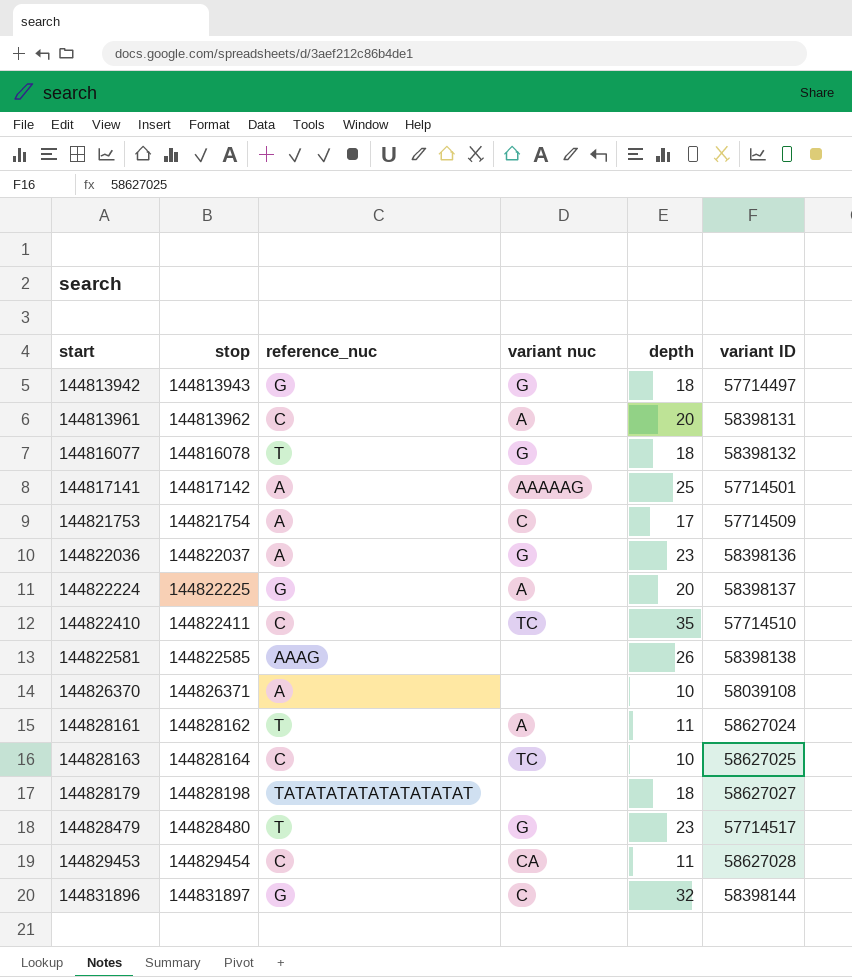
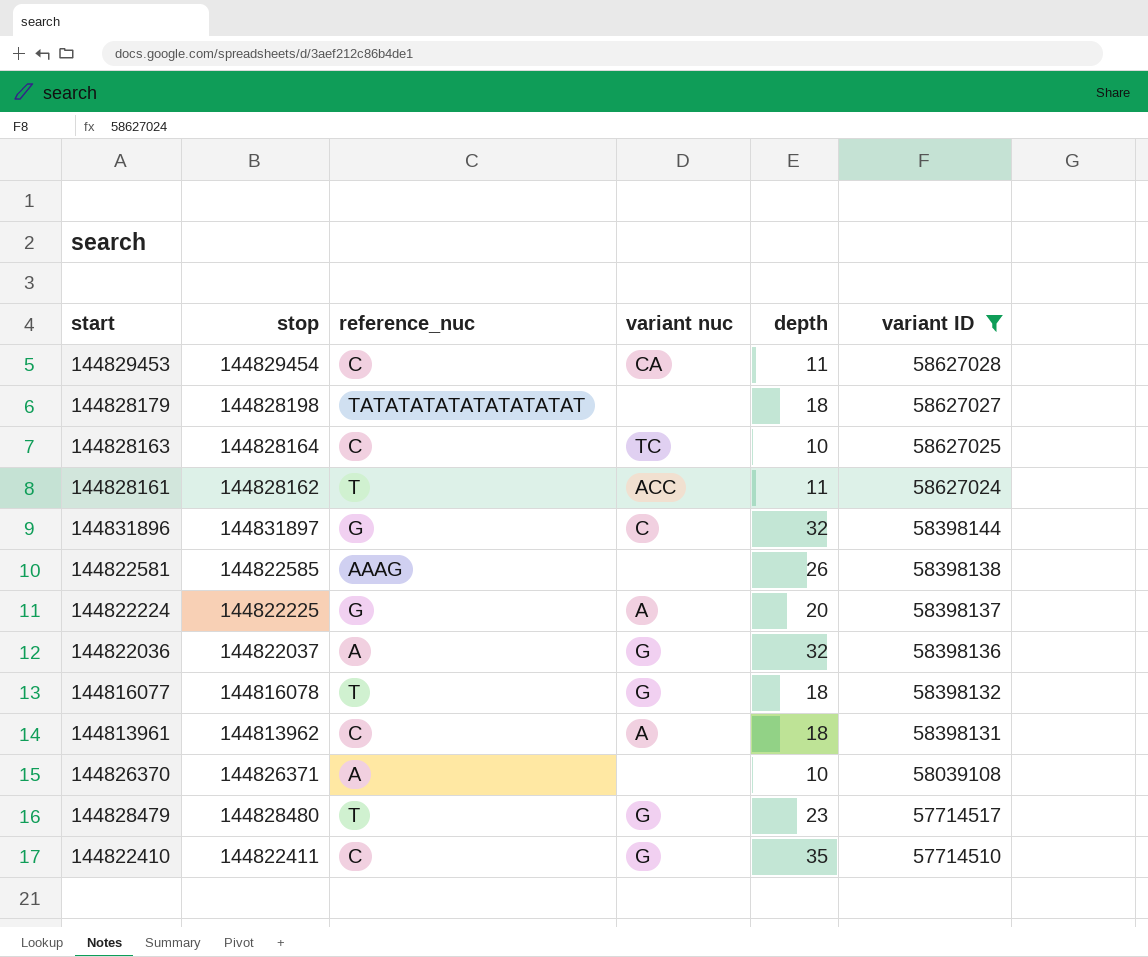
filter: none -> variant ID >= 57714510
row order: start ascending -> variant ID descending
144828161 | variant nuc: A -> ACC
144822036 | depth: 23 -> 32
144813961 | depth: 20 -> 18
144822410 | variant nuc: TC -> G

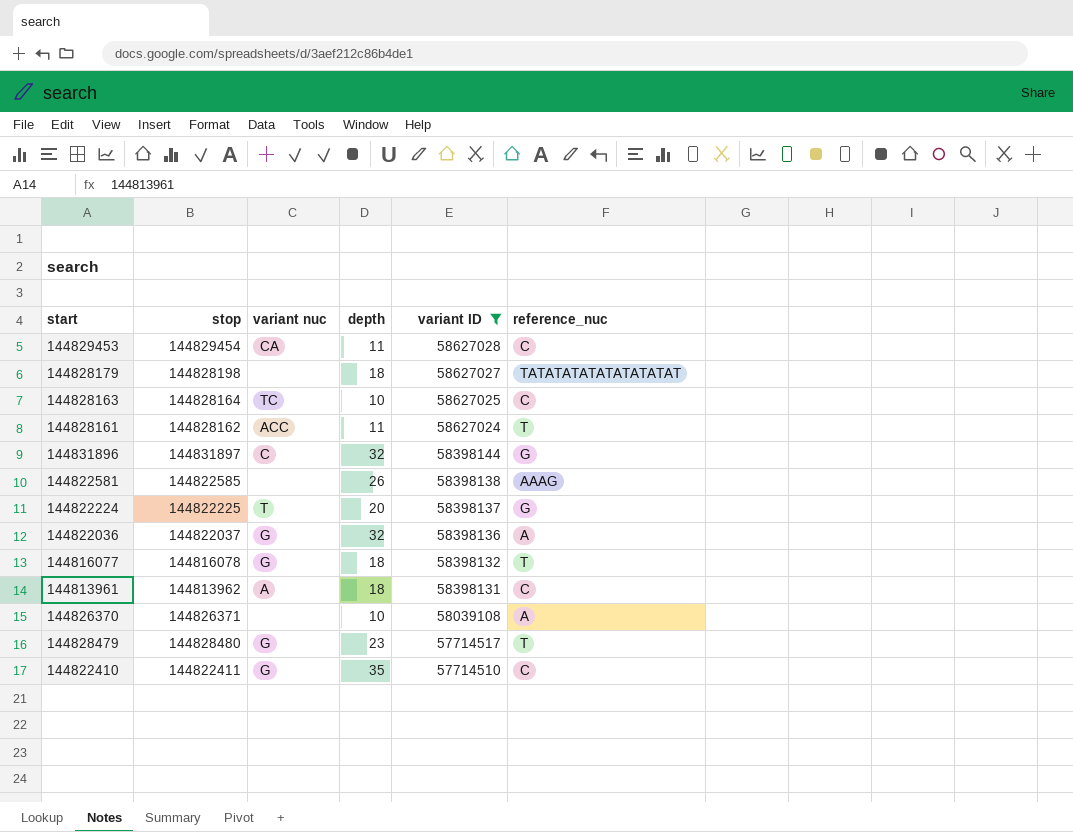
column reference_nuc | position: 3 -> 6
144822224 | variant nuc: A -> T

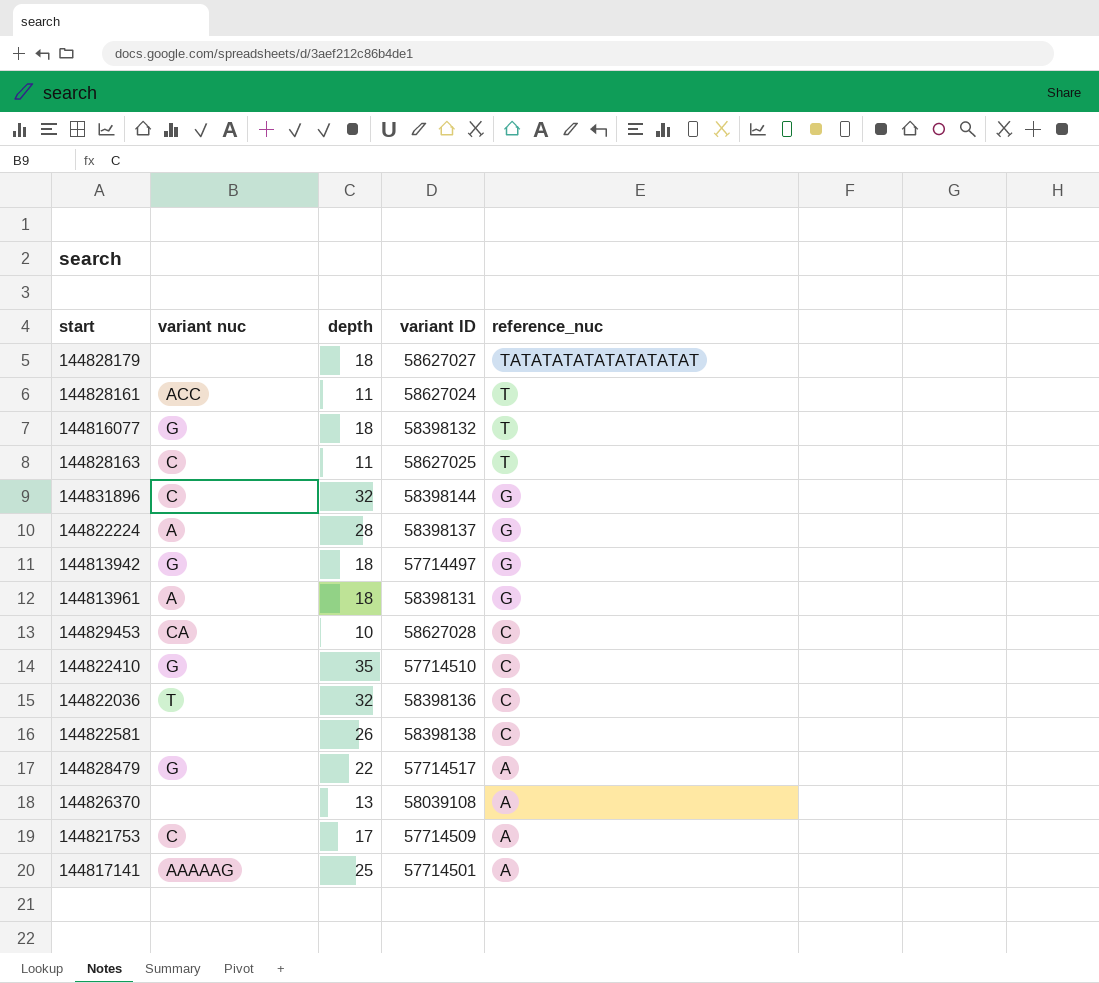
filter: variant ID >= 57714510 -> none
row order: variant ID descending -> reference_nuc descending
column stop | position: 2 -> none
144828163 | variant nuc: TC -> C
144828163 | depth: 10 -> 11
144828163 | reference_nuc: C -> T
144822224 | variant nuc: T -> A
144822224 | depth: 20 -> 28
144813961 | reference_nuc: C -> G
144829453 | depth: 11 -> 10
144822036 | variant nuc: G -> T
144822036 | reference_nuc: A -> C
144822581 | reference_nuc: AAAG -> C
144828479 | depth: 23 -> 22
144828479 | reference_nuc: T -> A
144826370 | depth: 10 -> 13

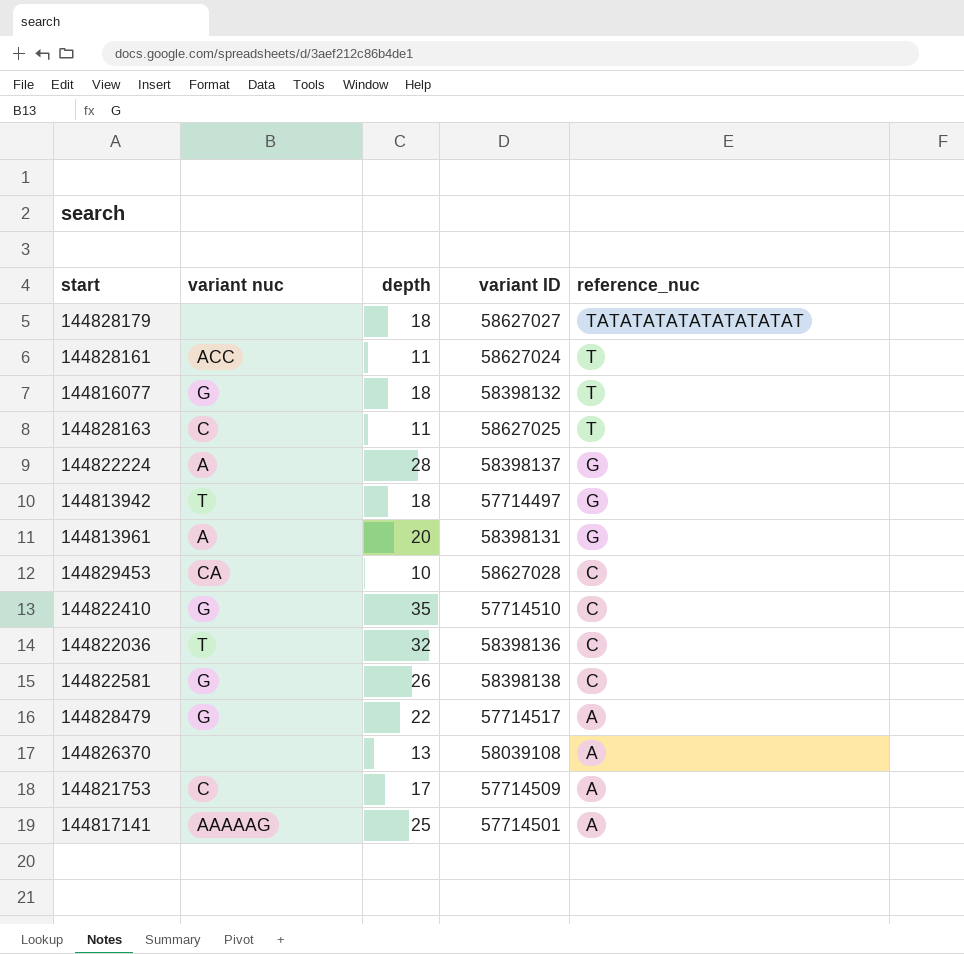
row 144831896: C | 32 | 58398144 | G -> none
144813942 | variant nuc: G -> T
144813961 | depth: 18 -> 20
144822581 | variant nuc: none -> G

